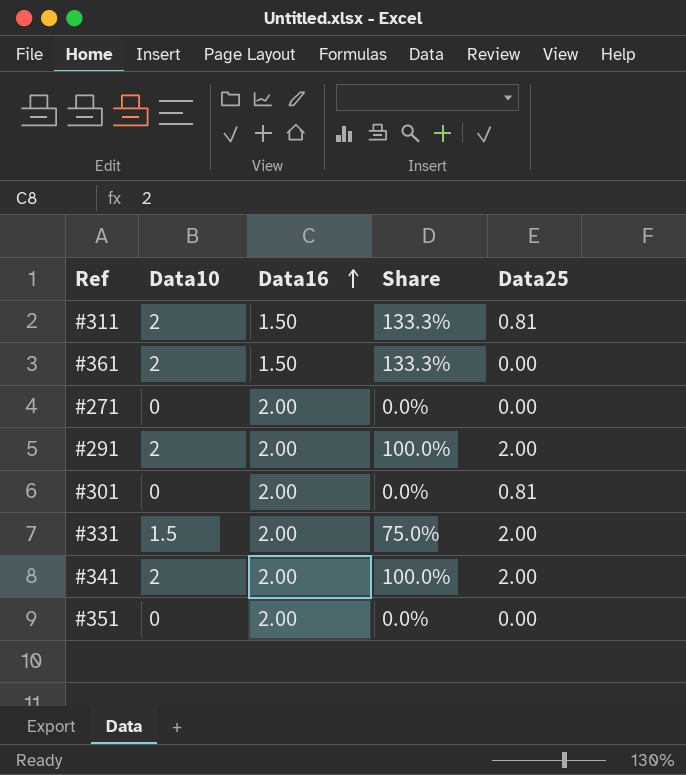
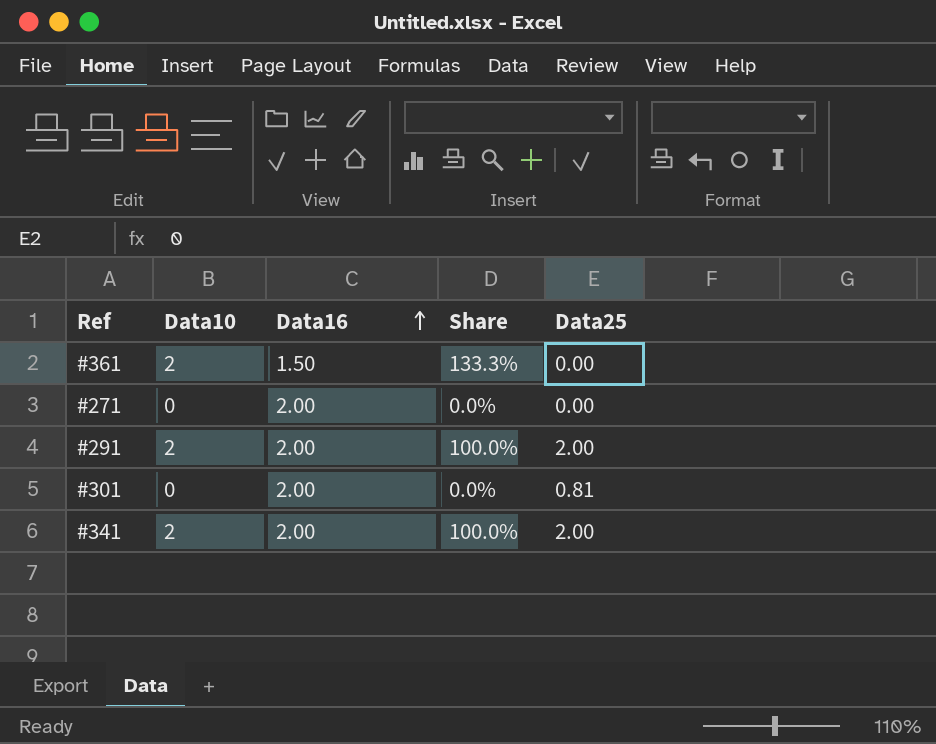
row #311: 2 | 1.50 | 133.3% | 0.81 -> none
row #331: 1.5 | 2.00 | 75.0% | 2.00 -> none
row #351: 0 | 2.00 | 0.0% | 0.00 -> none

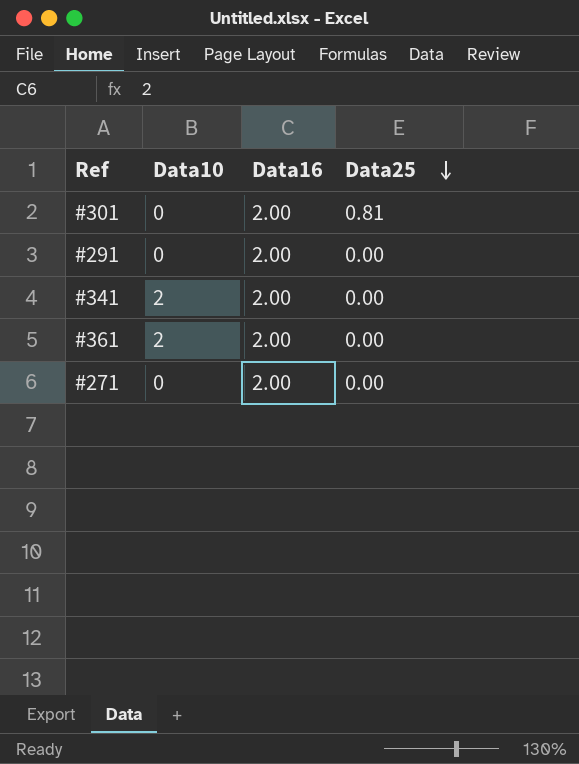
row order: Data16 ascending -> Data25 descending
column Share | formula: [Data10] / [Data16] -> none
#291 | Data10: 2 -> 0
#291 | Data25: 2.00 -> 0.00
#341 | Data25: 2.00 -> 0.00
#361 | Data16: 1.50 -> 2.00

